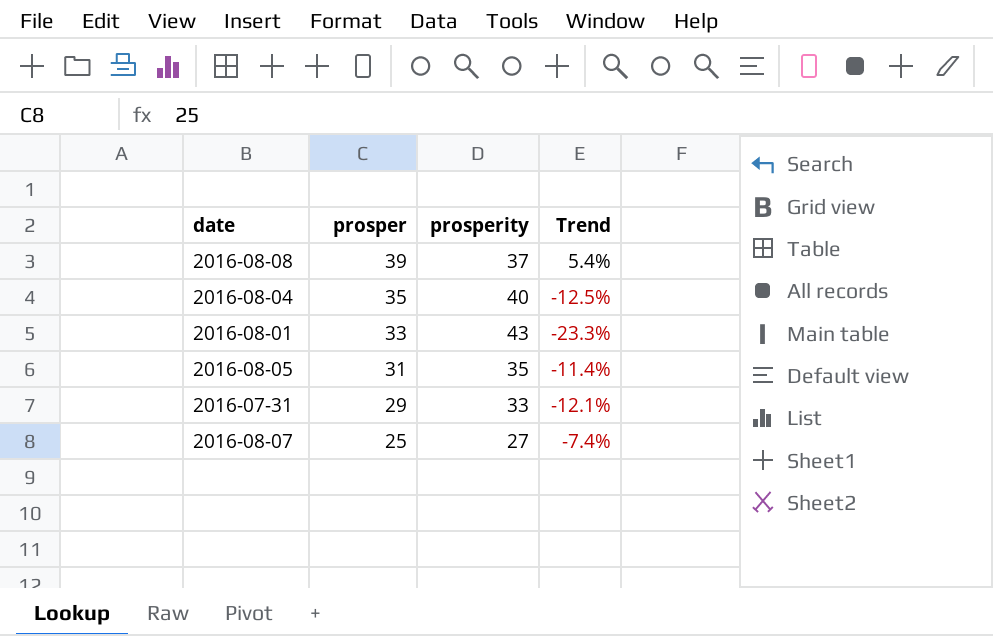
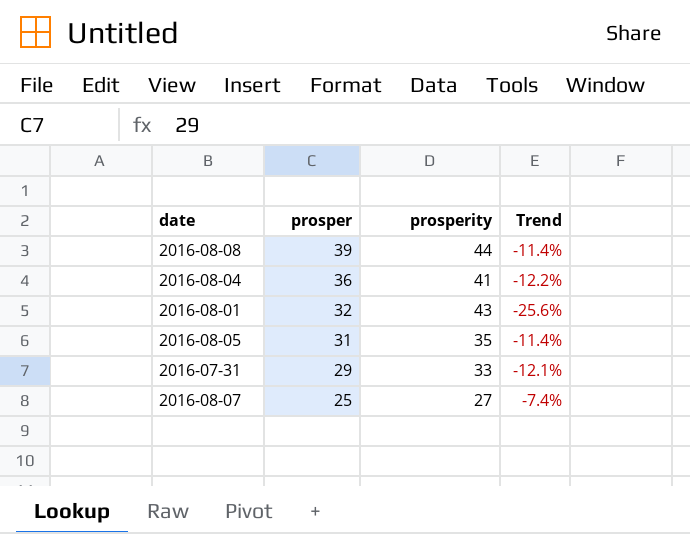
2016-08-08 | prosperity: 37 -> 44
2016-08-08 | Trend: 5.4% -> -11.4%
2016-08-04 | prosper: 35 -> 36
2016-08-04 | prosperity: 40 -> 41
2016-08-04 | Trend: -12.5% -> -12.2%
2016-08-01 | prosper: 33 -> 32
2016-08-01 | Trend: -23.3% -> -25.6%

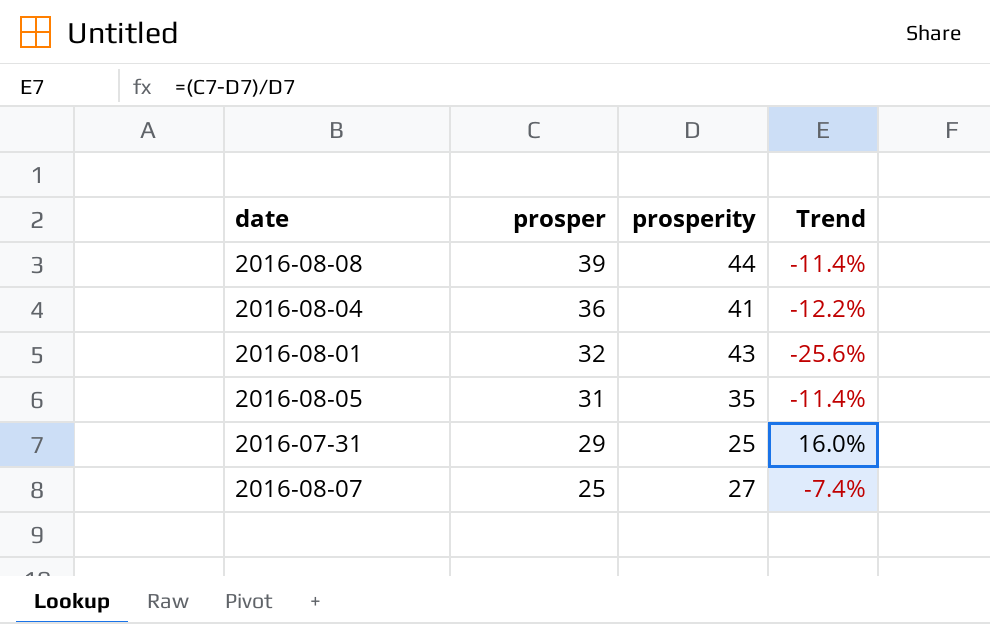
2016-07-31 | prosperity: 33 -> 25
2016-07-31 | Trend: -12.1% -> 16.0%

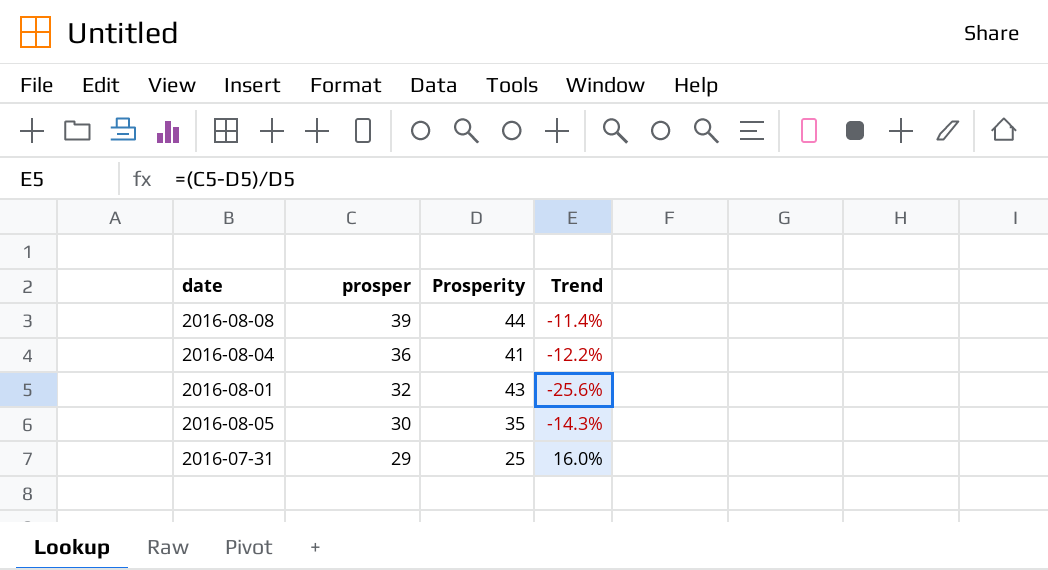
column name: prosperity -> Prosperity
row 2016-08-07: 25 | 27 | -7.4% -> none
2016-08-05 | prosper: 31 -> 30
2016-08-05 | Trend: -11.4% -> -14.3%

